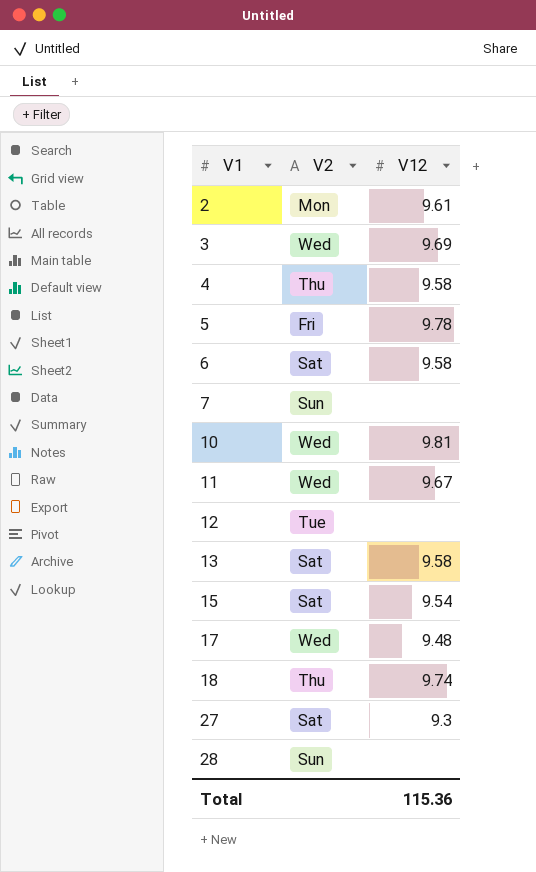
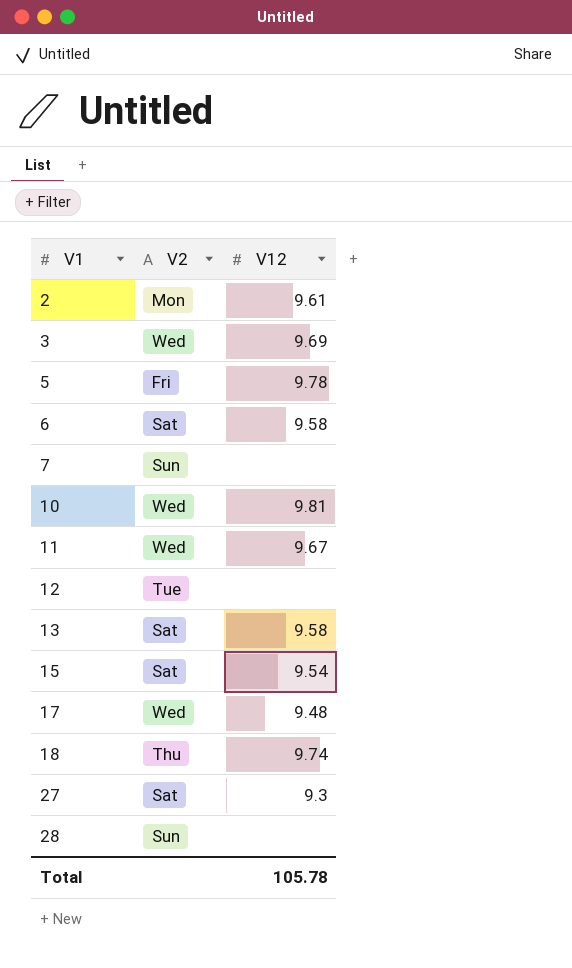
row 4: Thu | 9.58 -> none
Total | V12: 115.36 -> 105.78

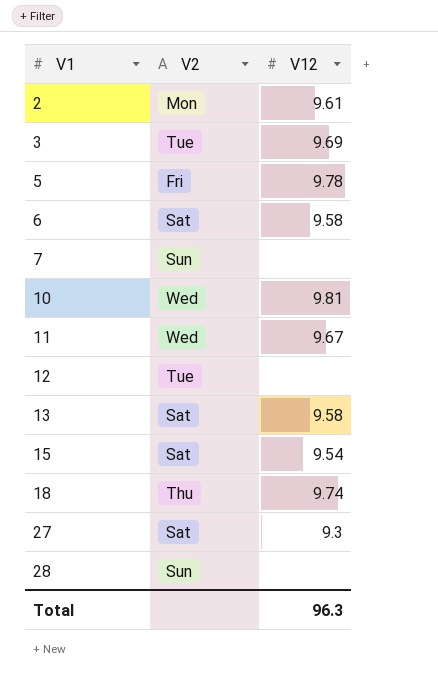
row 17: Wed | 9.48 -> none
3 | V2: Wed -> Tue
Total | V12: 105.78 -> 96.3

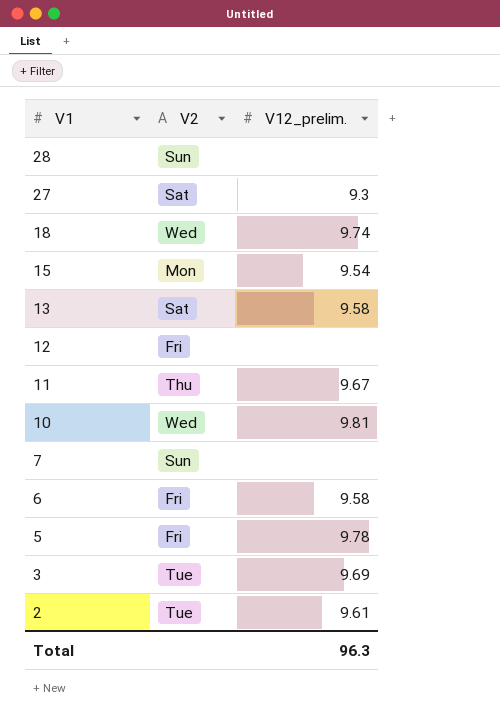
row order: V1 ascending -> V1 descending
column name: V12 -> V12_prelim.
18 | V2: Thu -> Wed
15 | V2: Sat -> Mon
12 | V2: Tue -> Fri
11 | V2: Wed -> Thu
6 | V2: Sat -> Fri
2 | V2: Mon -> Tue

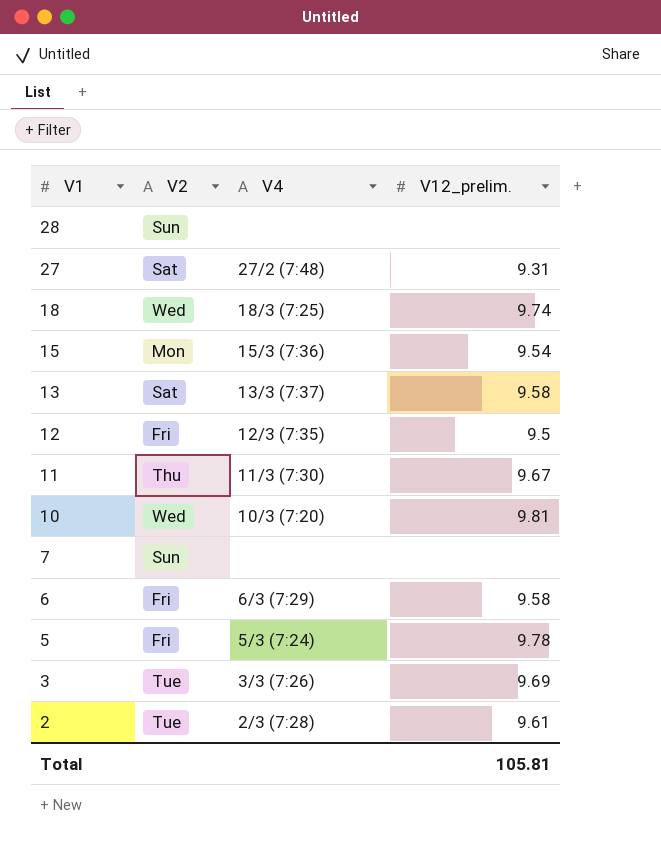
column V4 | position: none -> 3
27 | V12_prelim.: 9.3 -> 9.31
12 | V12_prelim.: none -> 9.5
Total | V12_prelim.: 96.3 -> 105.81

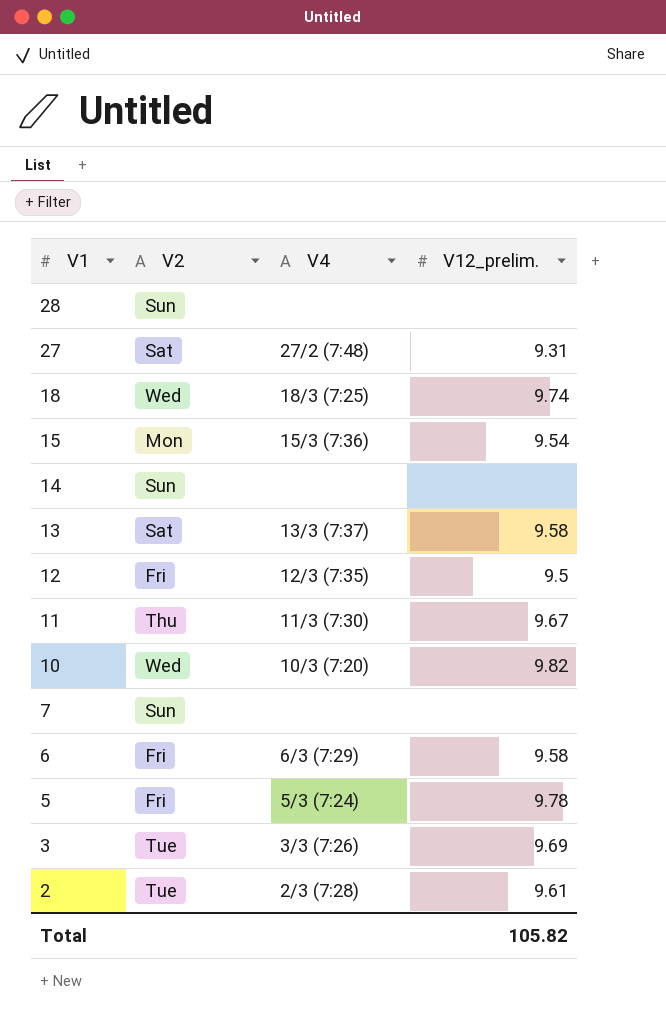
row 14: none -> Sun | none | none
10 | V12_prelim.: 9.81 -> 9.82
Total | V12_prelim.: 105.81 -> 105.82

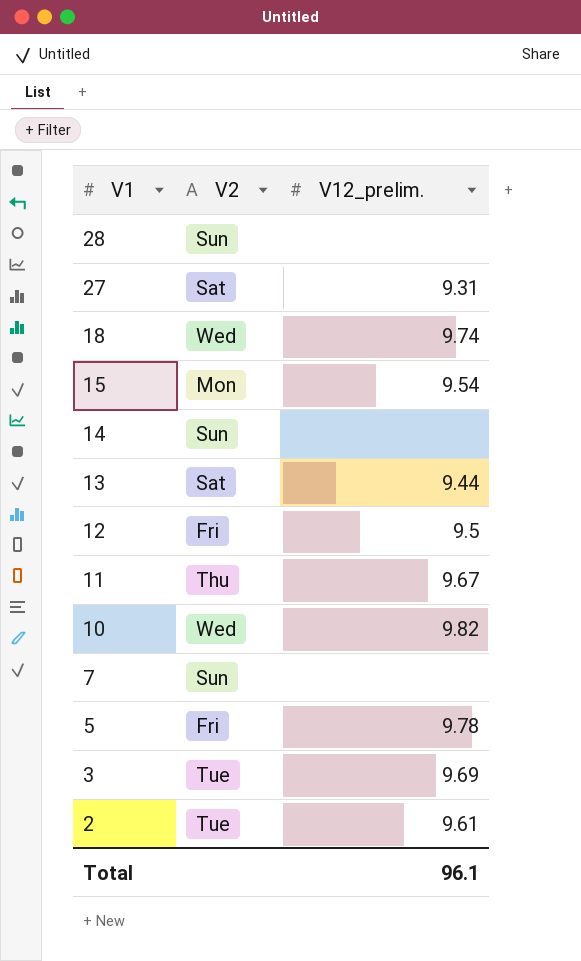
column V4 | position: 3 -> none
row 6: Fri | 6/3 (7:29) | 9.58 -> none
13 | V12_prelim.: 9.58 -> 9.44
Total | V12_prelim.: 105.82 -> 96.1

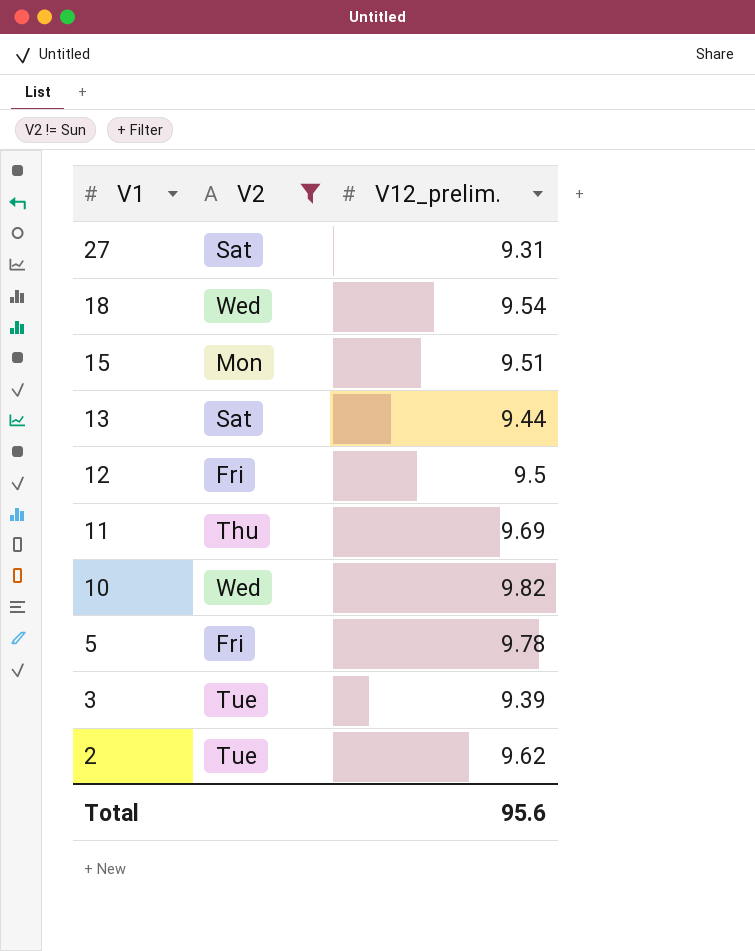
filter: none -> V2 != Sun
18 | V12_prelim.: 9.74 -> 9.54
15 | V12_prelim.: 9.54 -> 9.51
11 | V12_prelim.: 9.67 -> 9.69
3 | V12_prelim.: 9.69 -> 9.39
2 | V12_prelim.: 9.61 -> 9.62
Total | V12_prelim.: 96.1 -> 95.6

